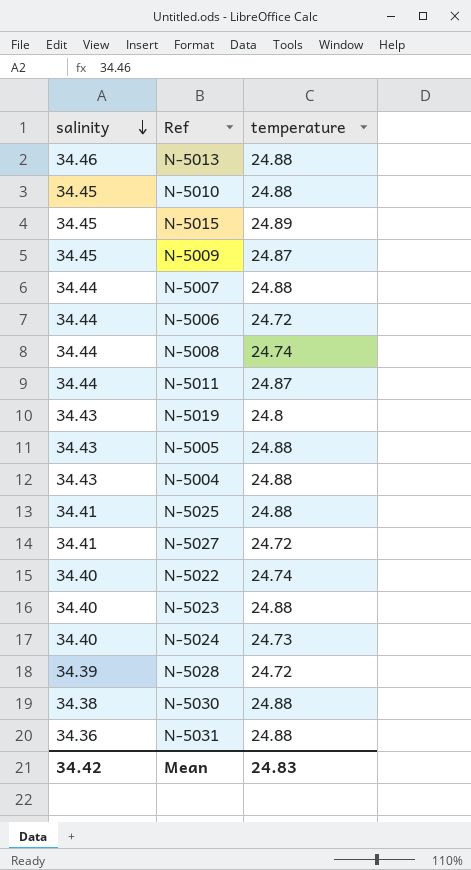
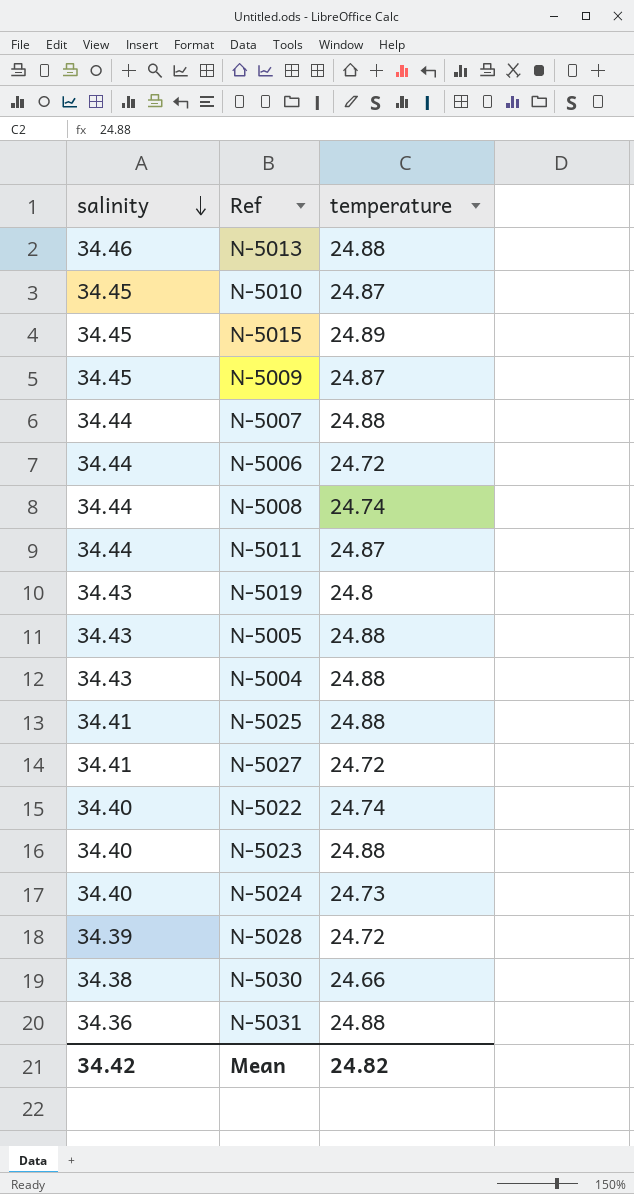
N-5010 | temperature: 24.88 -> 24.87
N-5030 | temperature: 24.88 -> 24.66
Mean | temperature: 24.83 -> 24.82

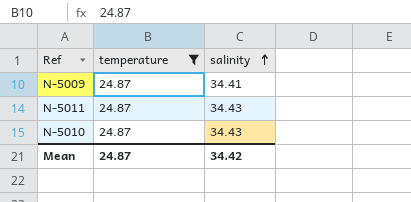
filter: none -> temperature = 24.87
row order: salinity descending -> salinity ascending
column salinity | position: 1 -> 3
N-5009 | salinity: 34.45 -> 34.41
N-5011 | salinity: 34.44 -> 34.43
N-5010 | salinity: 34.45 -> 34.43
Mean | temperature: 24.82 -> 24.87

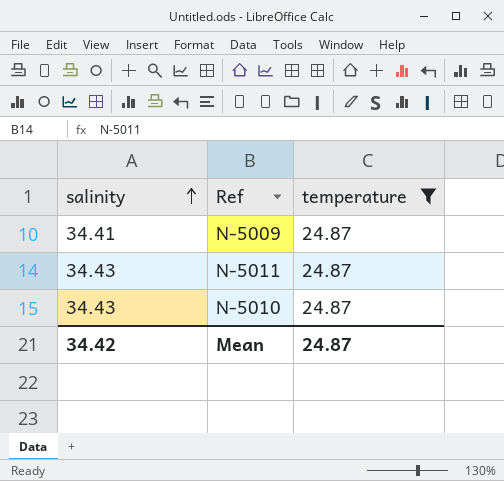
column salinity | position: 3 -> 1

